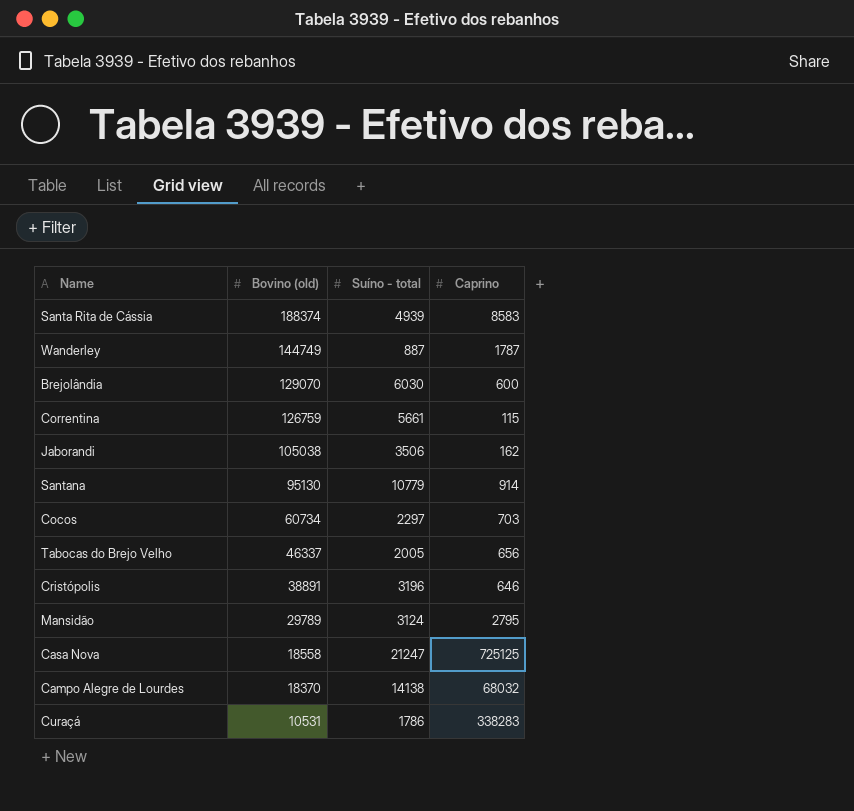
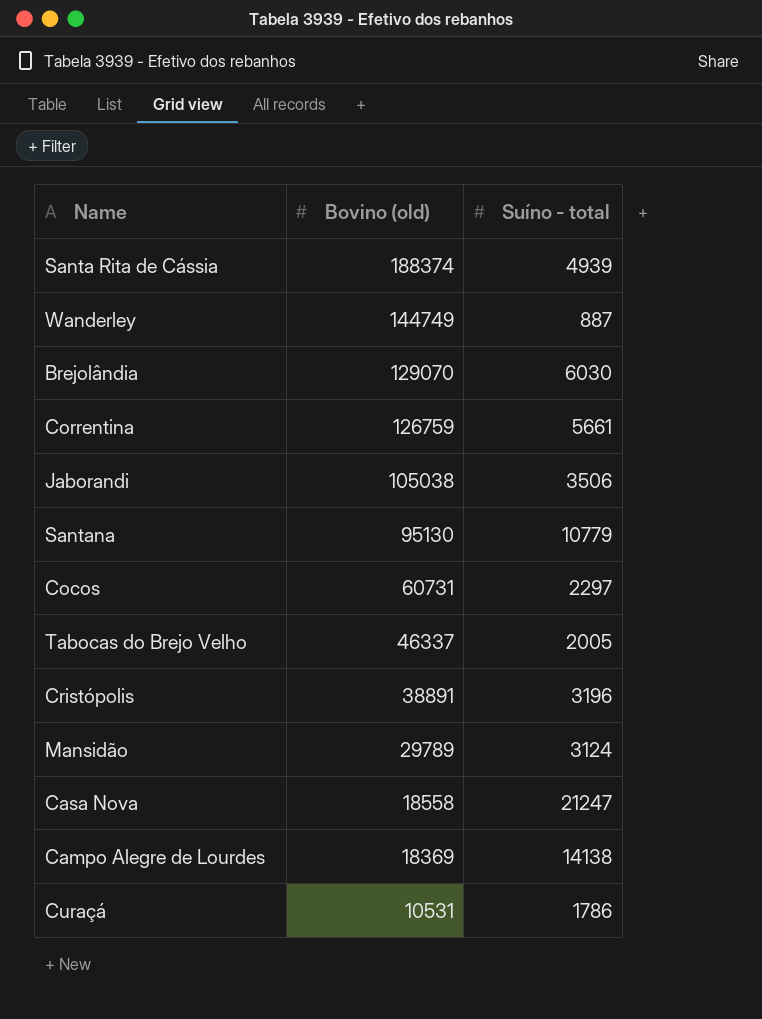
column Caprino | position: 4 -> none
Cocos | Bovino (old): 60734 -> 60731
Campo Alegre de Lourdes | Bovino (old): 18370 -> 18369

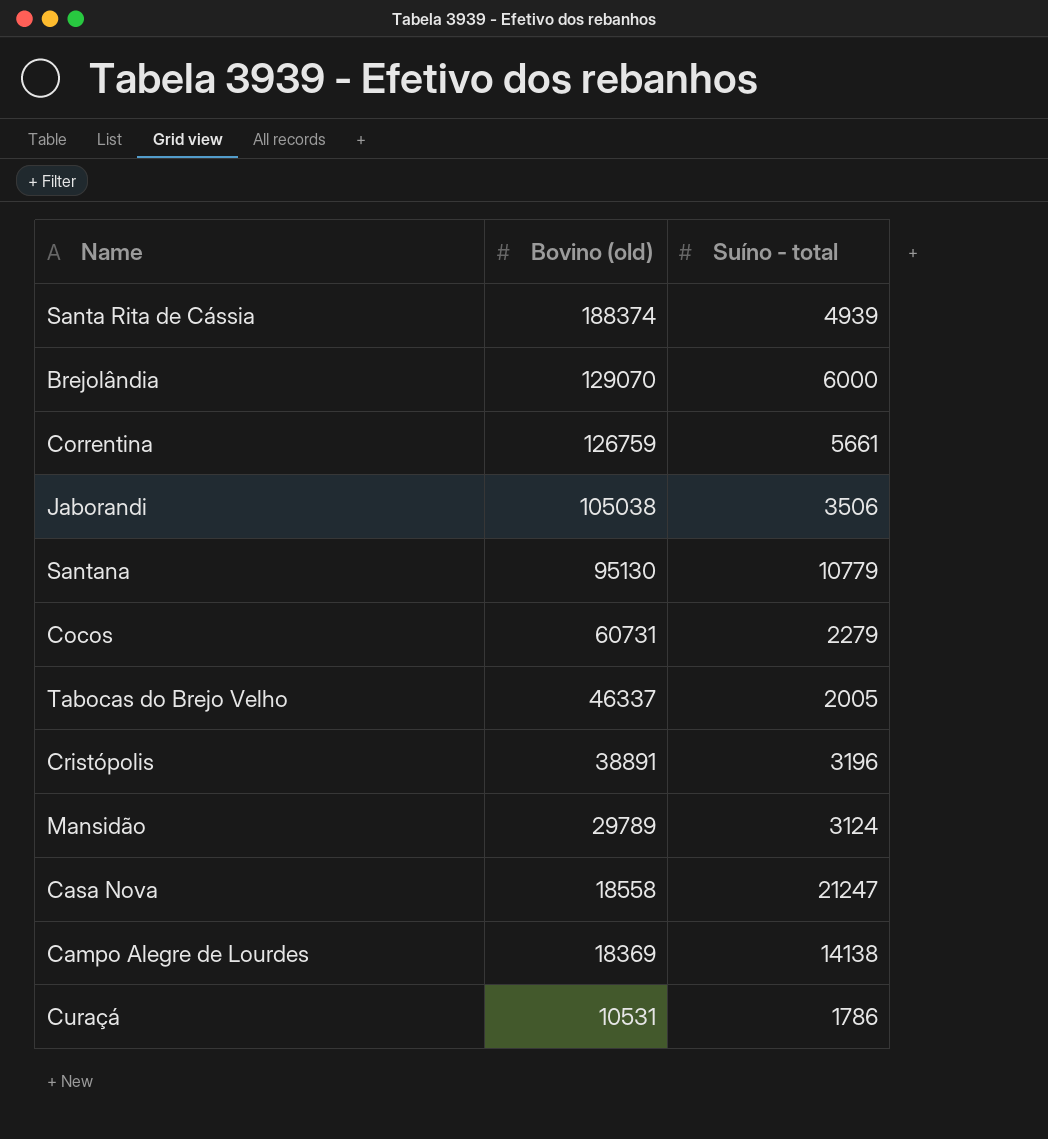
row Wanderley: 144749 | 887 -> none
Brejolândia | Suíno - total: 6030 -> 6000
Cocos | Suíno - total: 2297 -> 2279

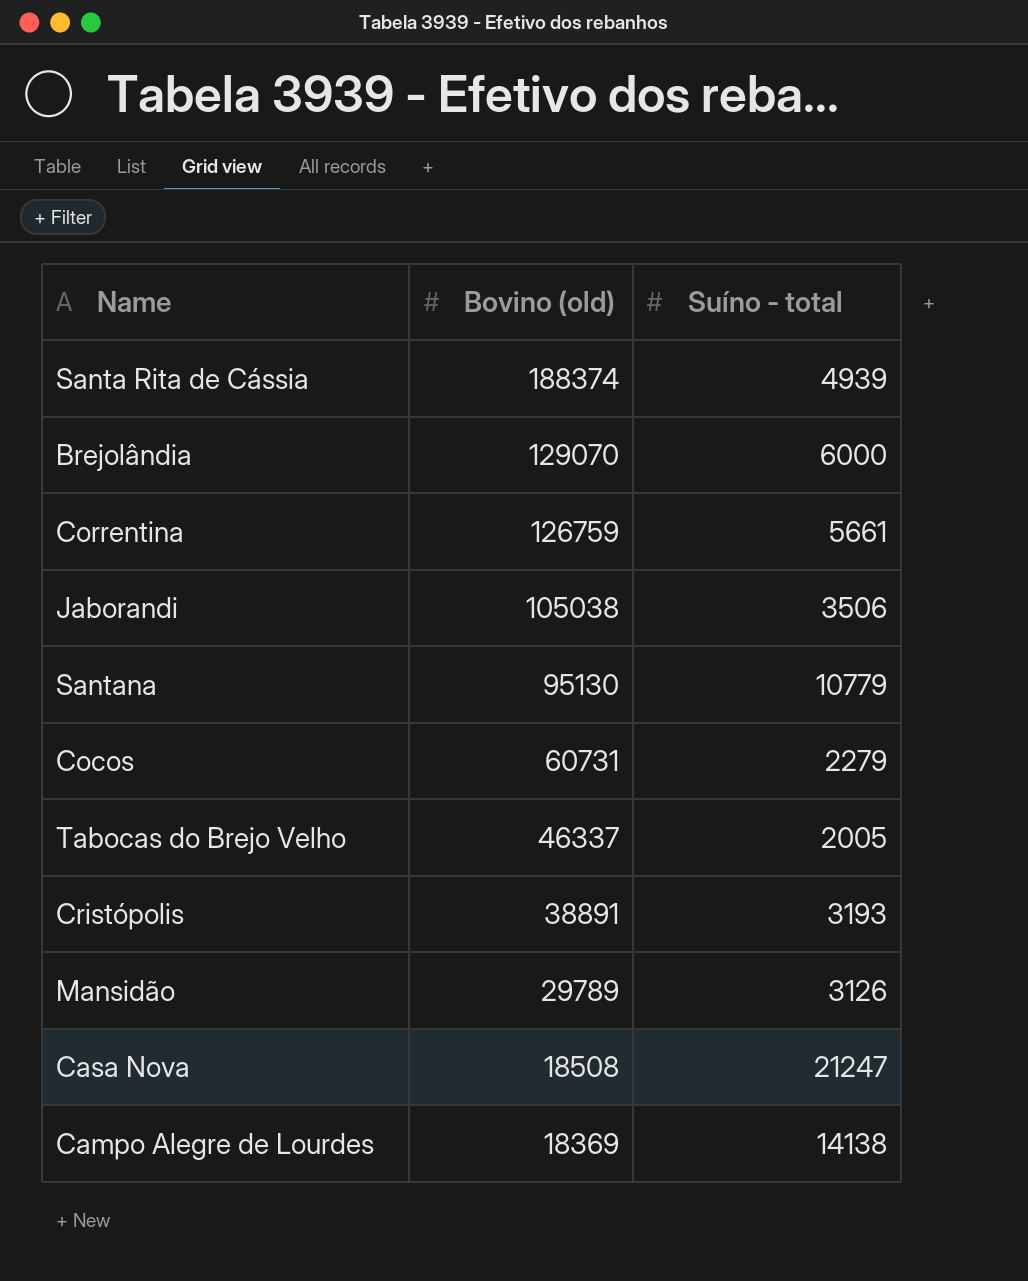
row Curaçá: 10531 | 1786 -> none
Cristópolis | Suíno - total: 3196 -> 3193
Mansidão | Suíno - total: 3124 -> 3126
Casa Nova | Bovino (old): 18558 -> 18508

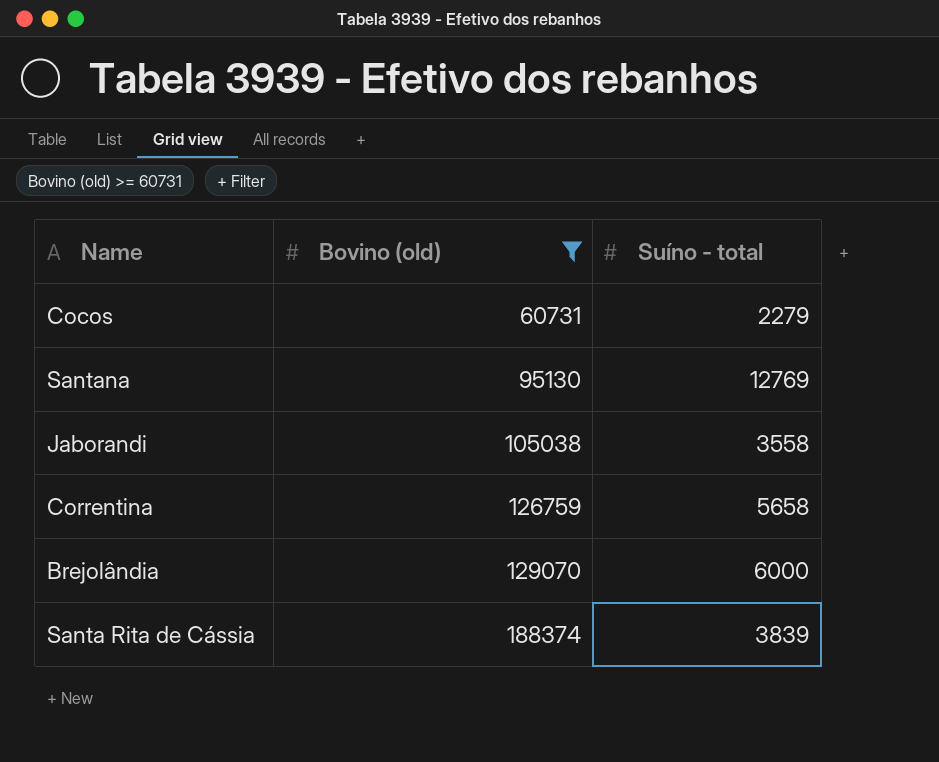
filter: none -> Bovino (old) >= 60731
row order: Bovino (old) descending -> Bovino (old) ascending
Santana | Suíno - total: 10779 -> 12769
Jaborandi | Suíno - total: 3506 -> 3558
Correntina | Suíno - total: 5661 -> 5658
Santa Rita de Cássia | Suíno - total: 4939 -> 3839

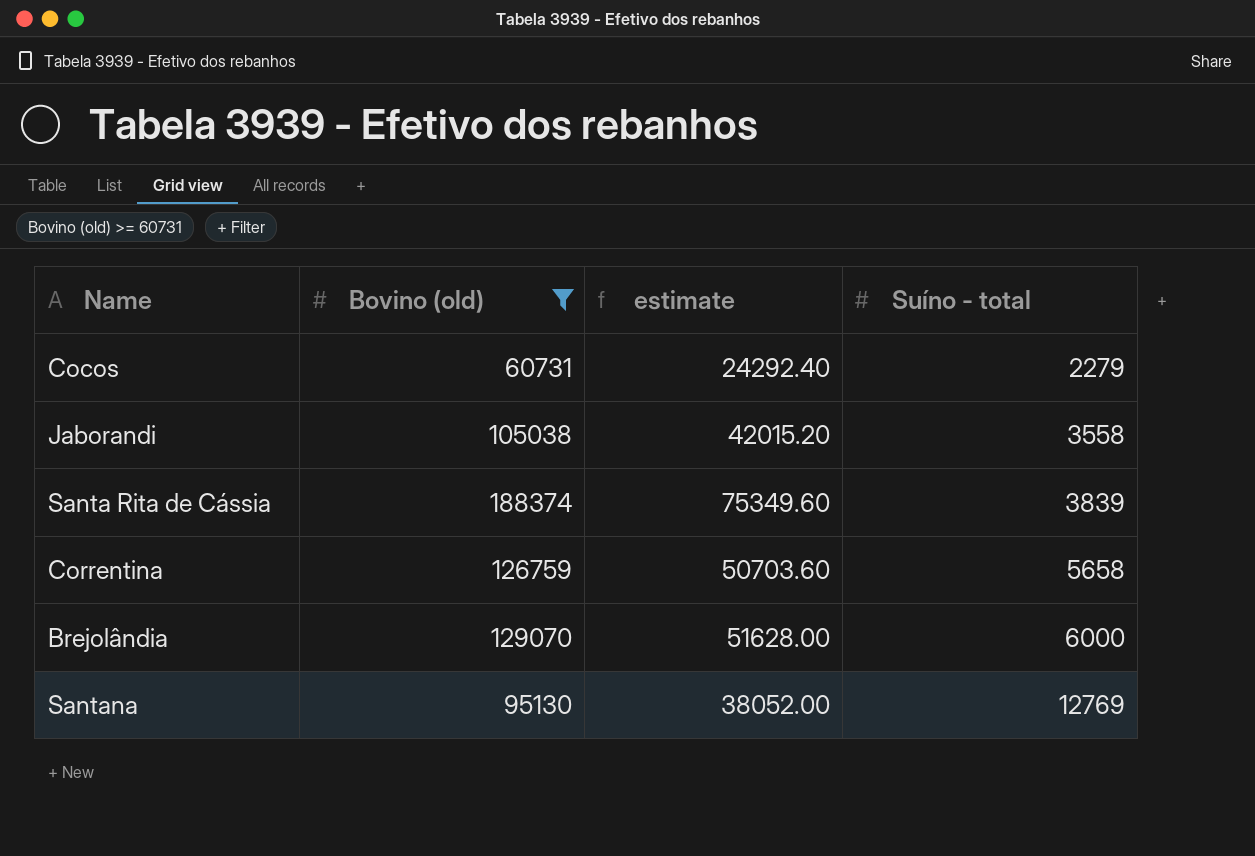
row order: Bovino (old) ascending -> Suíno - total ascending
column estimate | formula: none -> [Bovino (old)] * 0.4

